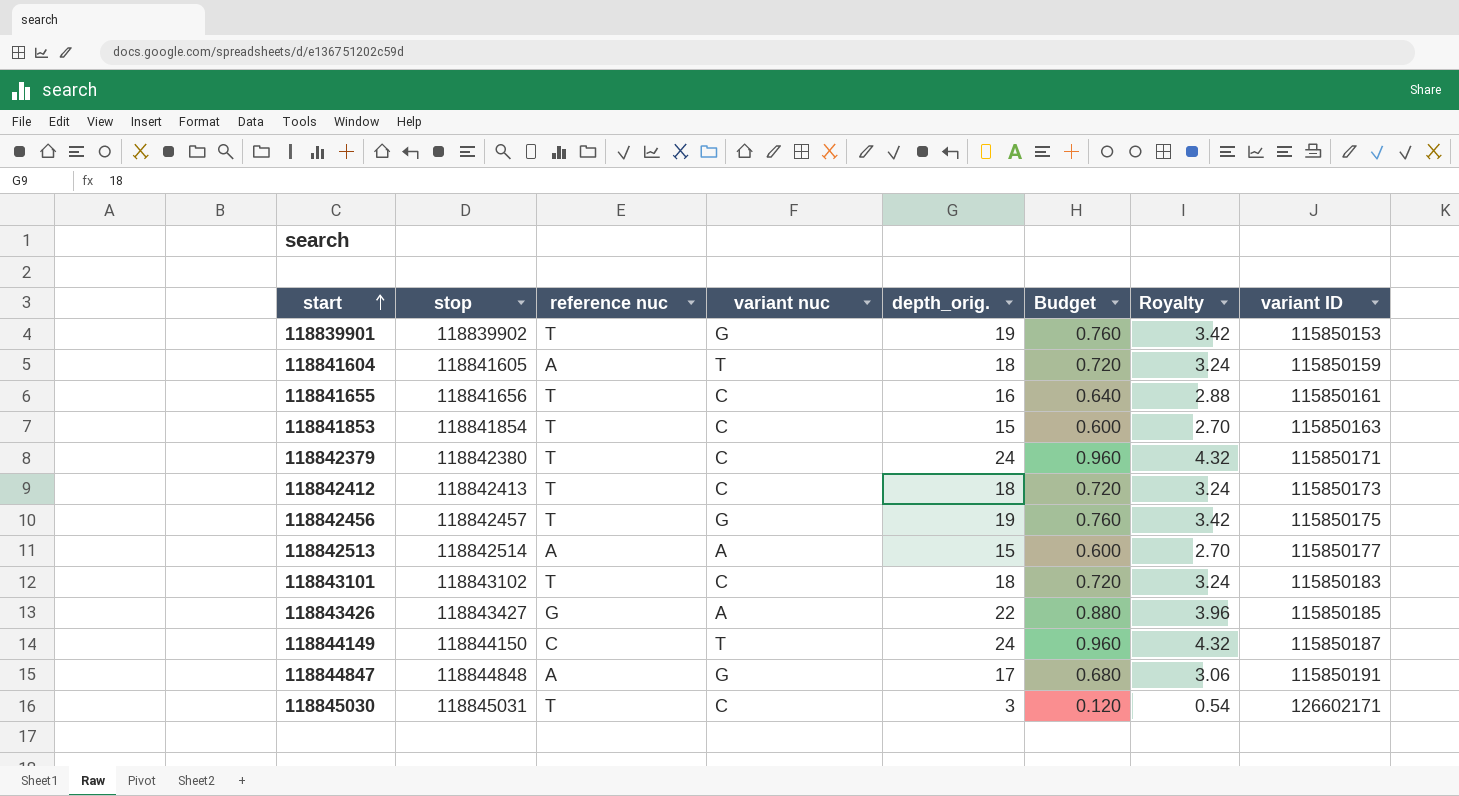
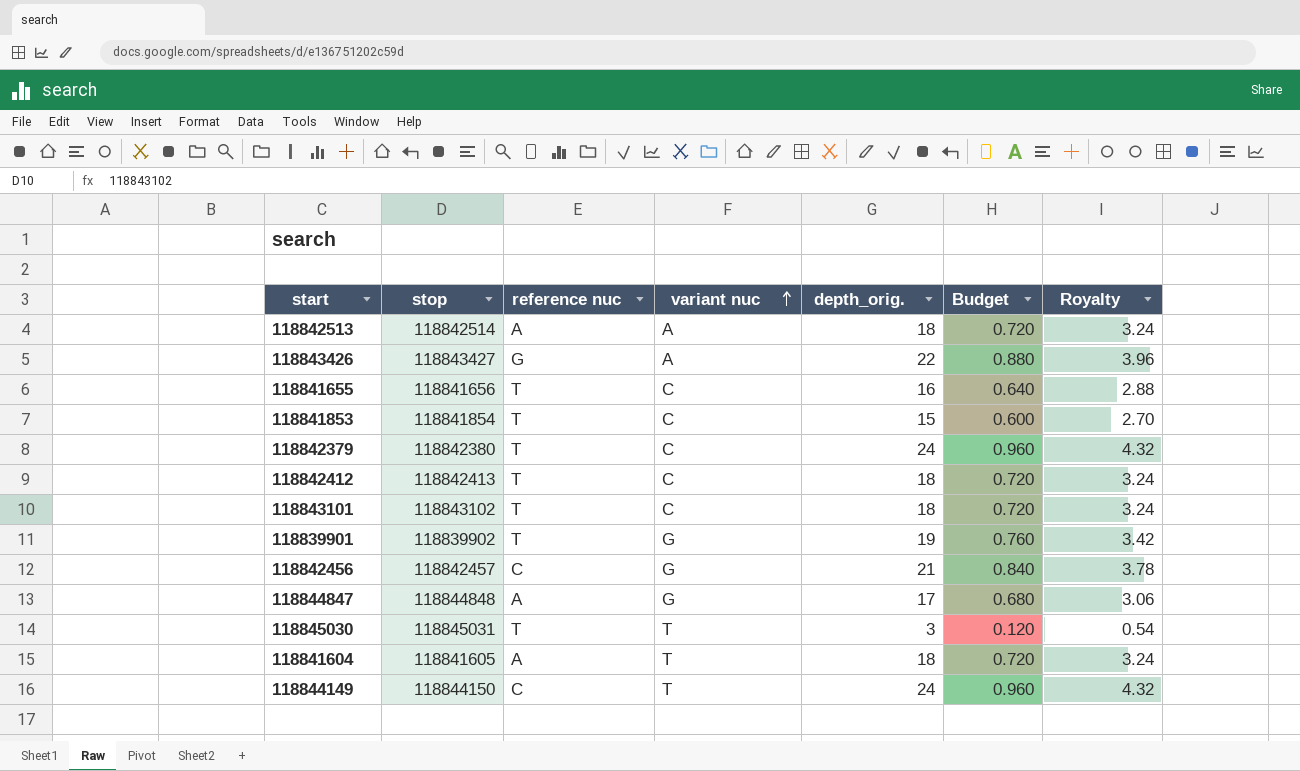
row order: start ascending -> variant nuc ascending
column variant ID | position: 8 -> none
118842513 | depth_orig.: 15 -> 18
118842513 | Budget: 0.600 -> 0.720
118842513 | Royalty: 2.70 -> 3.24
118842456 | reference nuc: T -> C
118842456 | depth_orig.: 19 -> 21
118842456 | Budget: 0.760 -> 0.840
118842456 | Royalty: 3.42 -> 3.78
118845030 | variant nuc: C -> T

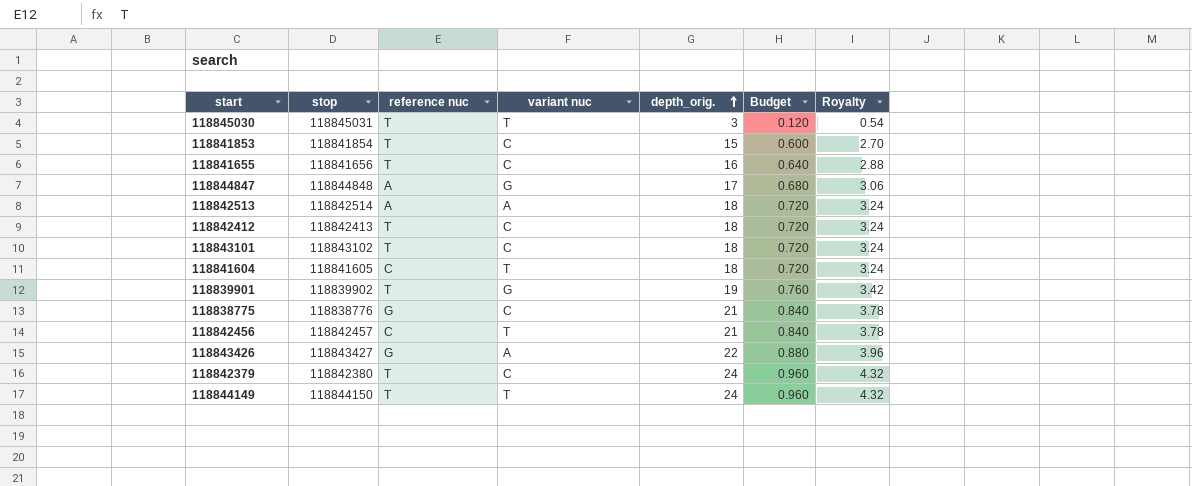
row order: variant nuc ascending -> depth_orig. ascending
118841604 | reference nuc: A -> C
row 118838775: none -> 118838776 | G | C | 21 | 0.840 | 3.78
118842456 | variant nuc: G -> T
118844149 | reference nuc: C -> T

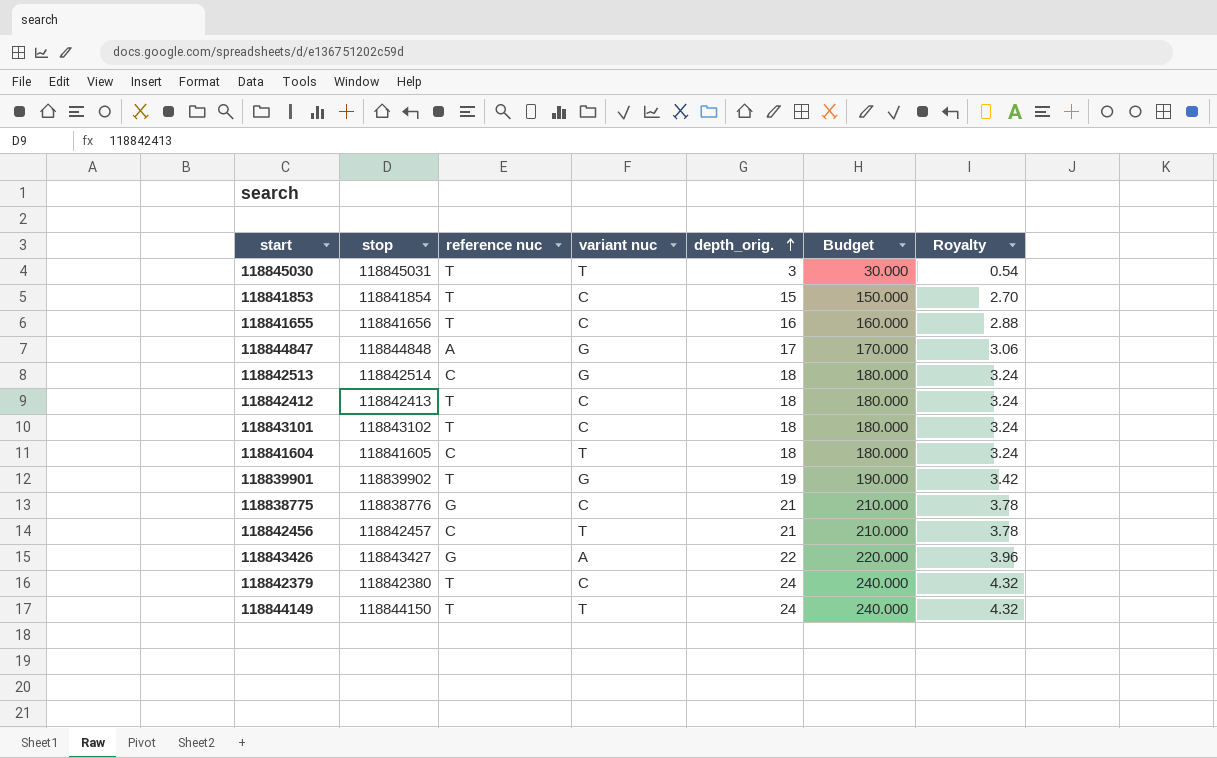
column Budget | formula: [depth_orig.] * 0.04 -> [depth_orig.] * 10
118842513 | reference nuc: A -> C
118842513 | variant nuc: A -> G

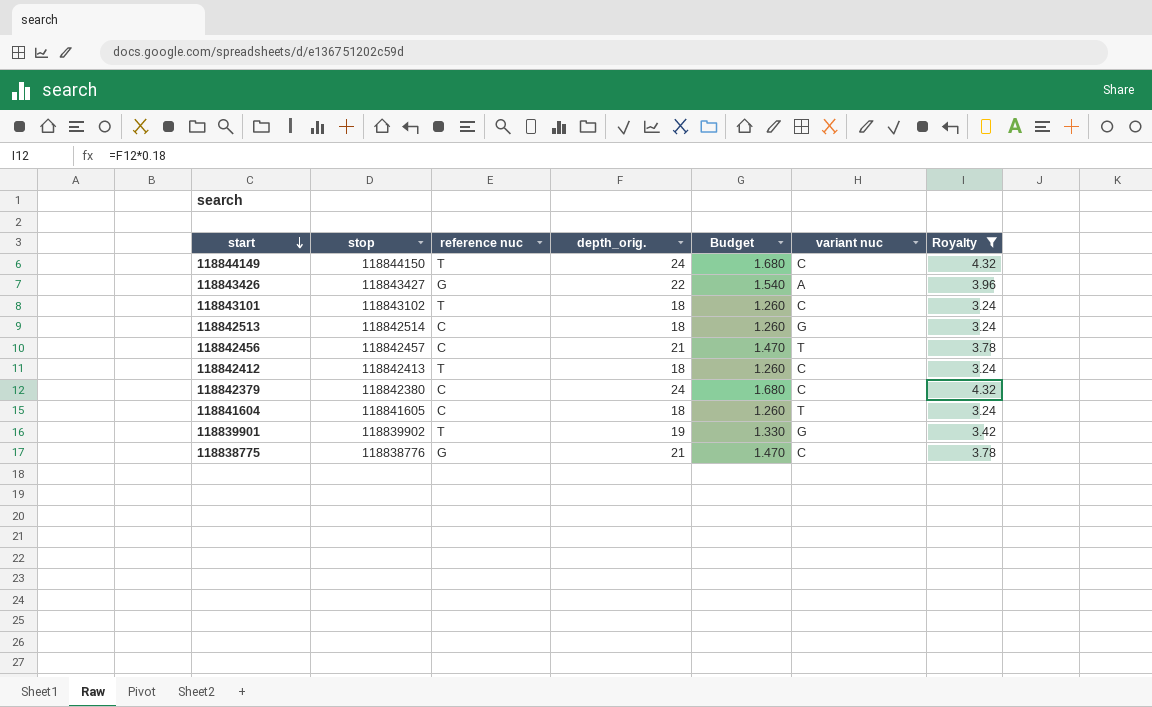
filter: none -> Royalty >= 3.24
row order: depth_orig. ascending -> start descending
column Budget | formula: [depth_orig.] * 10 -> [depth_orig.] * 0.07
column variant nuc | position: 4 -> 6
118844149 | variant nuc: T -> C
118842379 | reference nuc: T -> C

